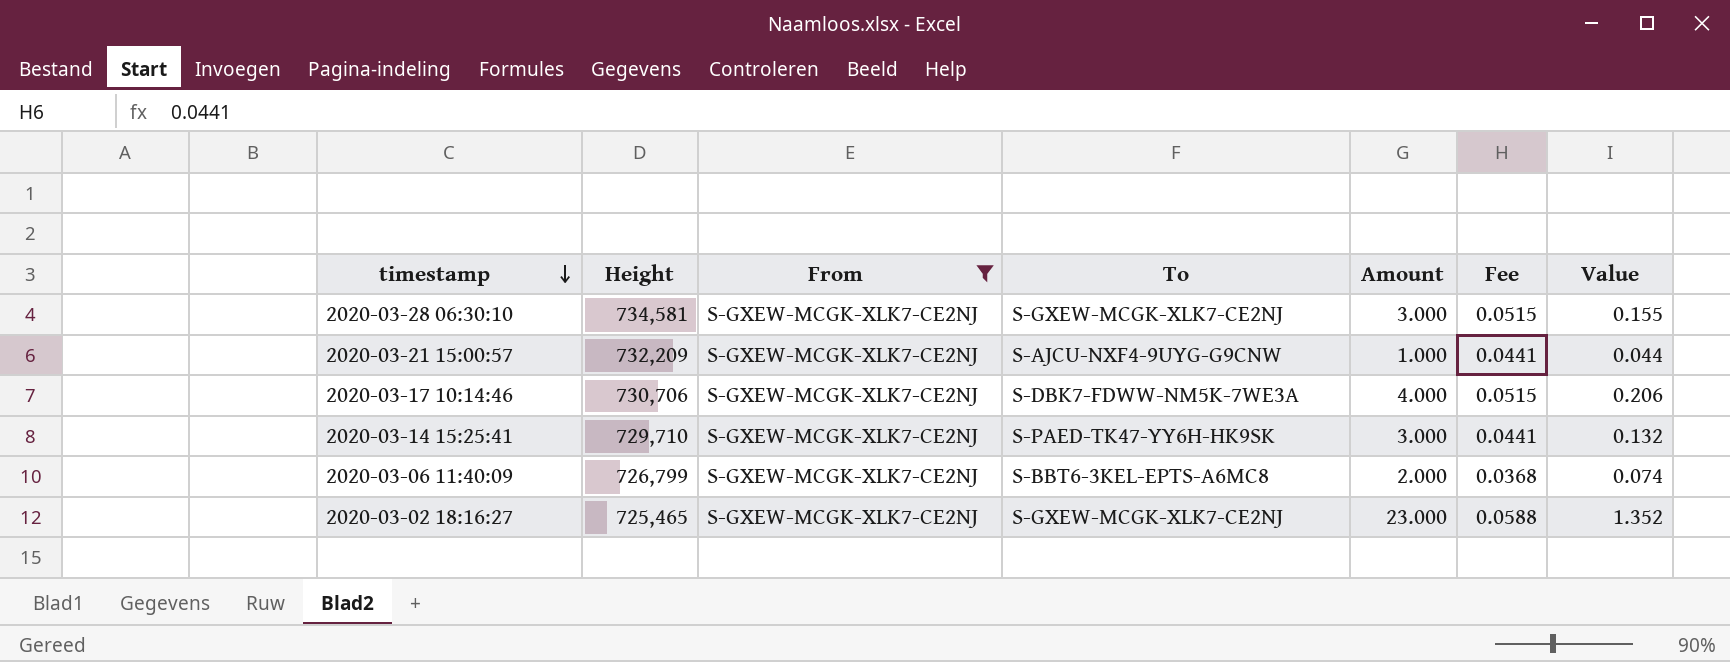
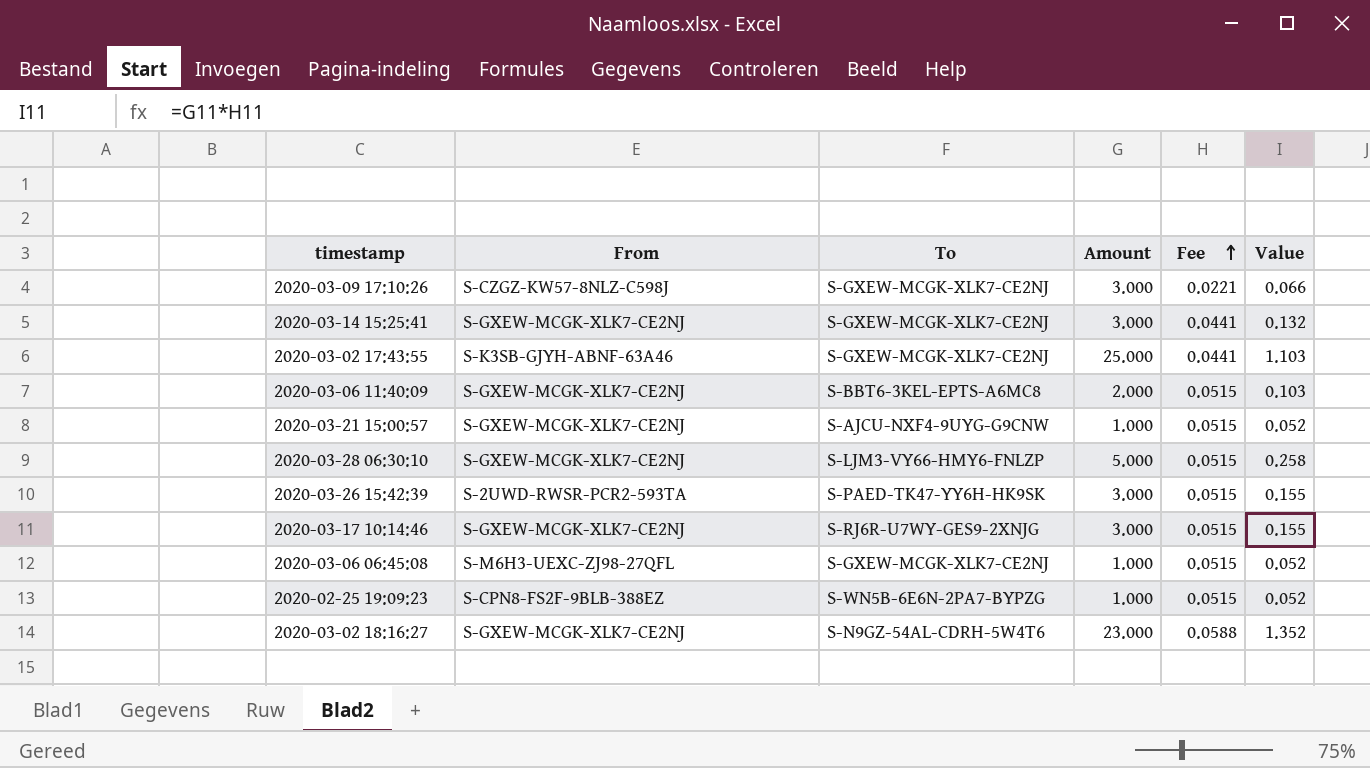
filter: From = S-GXEW-MCGK-XLK7-CE2NJ -> none
row order: timestamp descending -> Fee ascending
column Height | position: 2 -> none
2020-03-14 15:25:41 | To: S-PAED-TK47-YY6H-HK9SK -> S-GXEW-MCGK-XLK7-CE2NJ
2020-03-06 11:40:09 | Fee: 0.0368 -> 0.0515
2020-03-06 11:40:09 | Value: 0.074 -> 0.103
2020-03-21 15:00:57 | Fee: 0.0441 -> 0.0515
2020-03-21 15:00:57 | Value: 0.044 -> 0.052
2020-03-28 06:30:10 | To: S-GXEW-MCGK-XLK7-CE2NJ -> S-LJM3-VY66-HMY6-FNLZP
2020-03-28 06:30:10 | Amount: 3.000 -> 5.000
2020-03-28 06:30:10 | Value: 0.155 -> 0.258
2020-03-17 10:14:46 | To: S-DBK7-FDWW-NM5K-7WE3A -> S-RJ6R-U7WY-GES9-2XNJG
2020-03-17 10:14:46 | Amount: 4.000 -> 3.000
2020-03-17 10:14:46 | Value: 0.206 -> 0.155
2020-03-02 18:16:27 | To: S-GXEW-MCGK-XLK7-CE2NJ -> S-N9GZ-54AL-CDRH-5W4T6

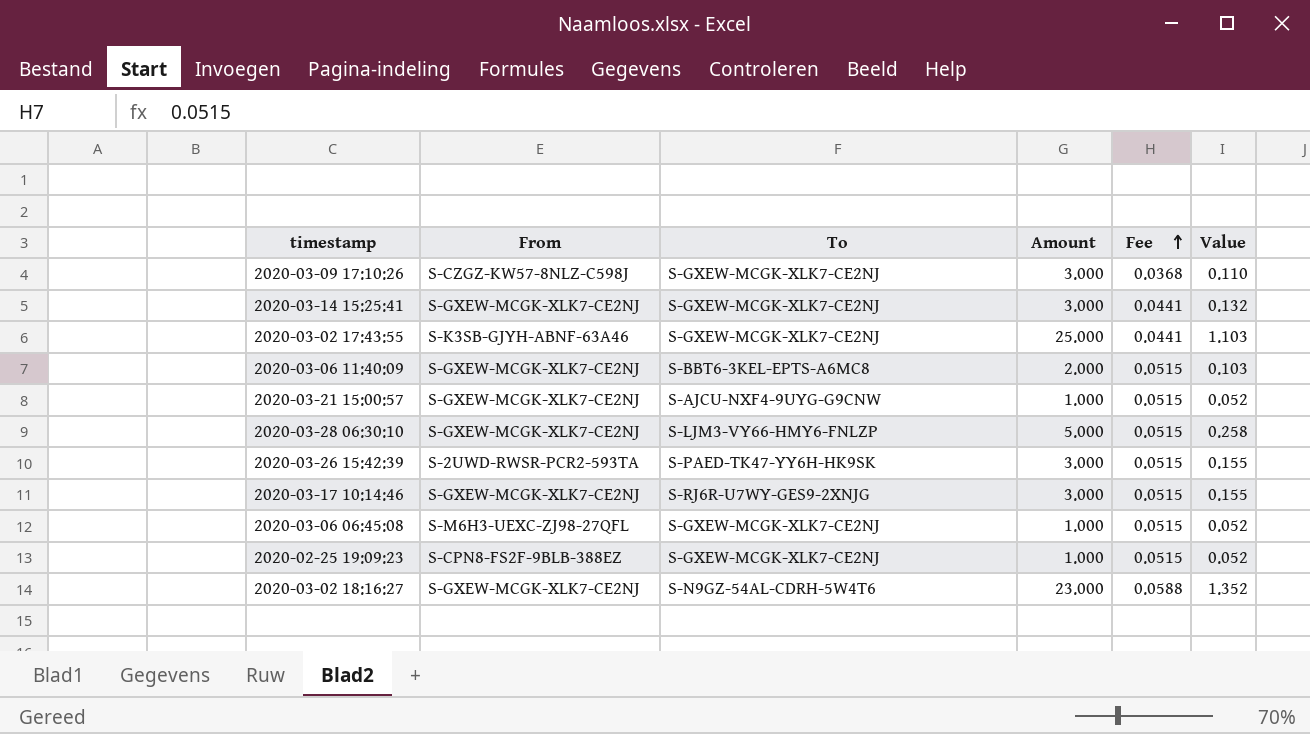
2020-03-09 17:10:26 | Fee: 0.0221 -> 0.0368
2020-03-09 17:10:26 | Value: 0.066 -> 0.110
2020-02-25 19:09:23 | To: S-WN5B-6E6N-2PA7-BYPZG -> S-GXEW-MCGK-XLK7-CE2NJ

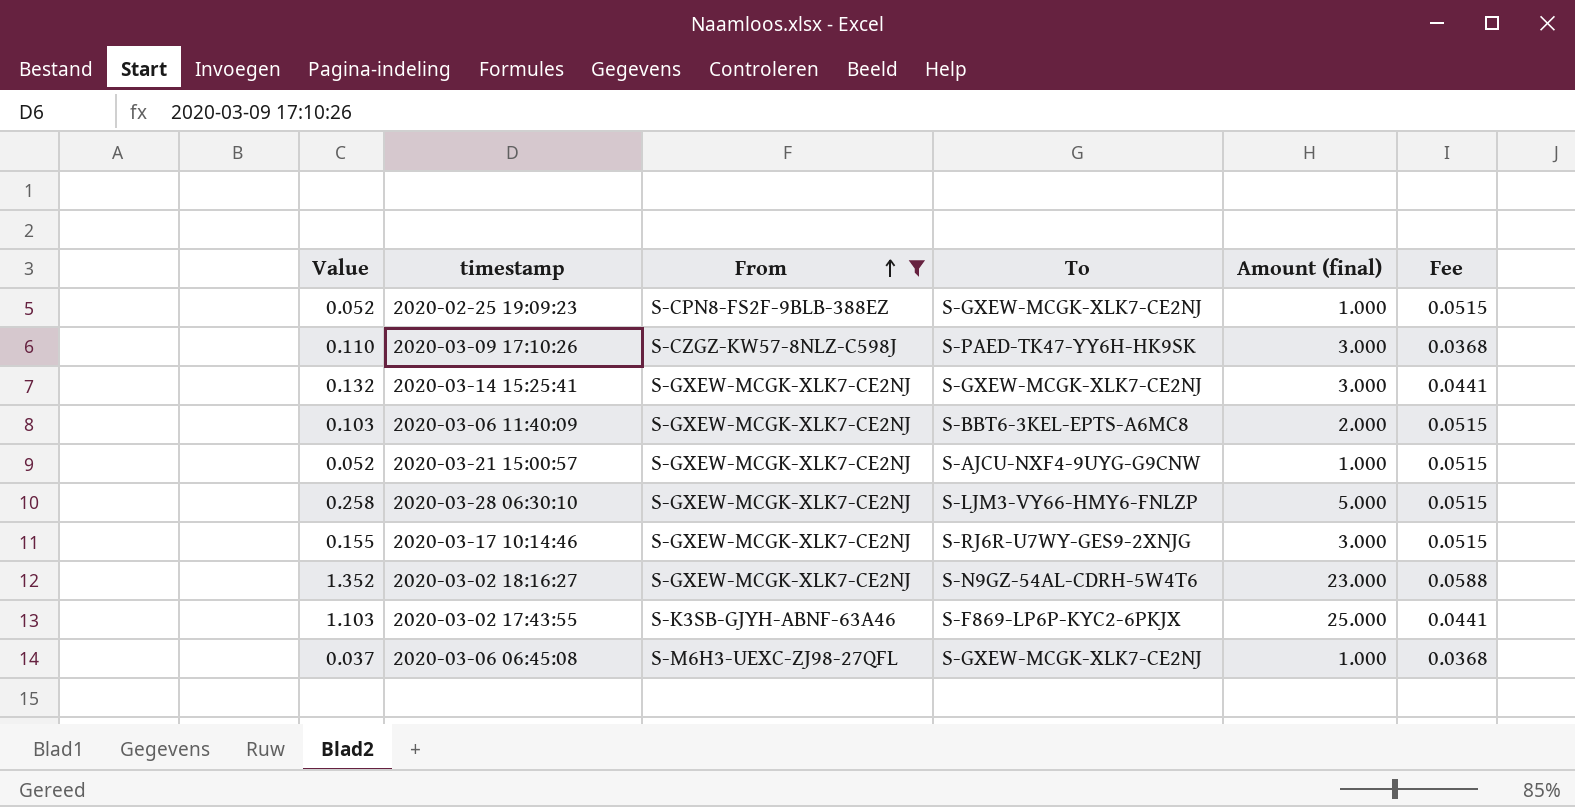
filter: none -> From != S-2UWD-RWSR-PCR2-593TA
row order: Fee ascending -> From ascending
column Value | position: 6 -> 1
column name: Amount -> Amount (final)
2020-03-09 17:10:26 | To: S-GXEW-MCGK-XLK7-CE2NJ -> S-PAED-TK47-YY6H-HK9SK
2020-03-02 17:43:55 | To: S-GXEW-MCGK-XLK7-CE2NJ -> S-F869-LP6P-KYC2-6PKJX
2020-03-06 06:45:08 | Value: 0.052 -> 0.037
2020-03-06 06:45:08 | Fee: 0.0515 -> 0.0368

